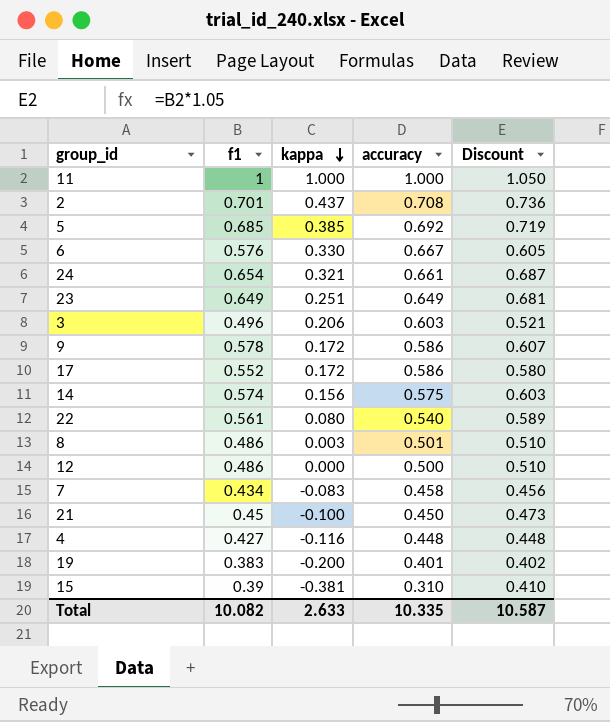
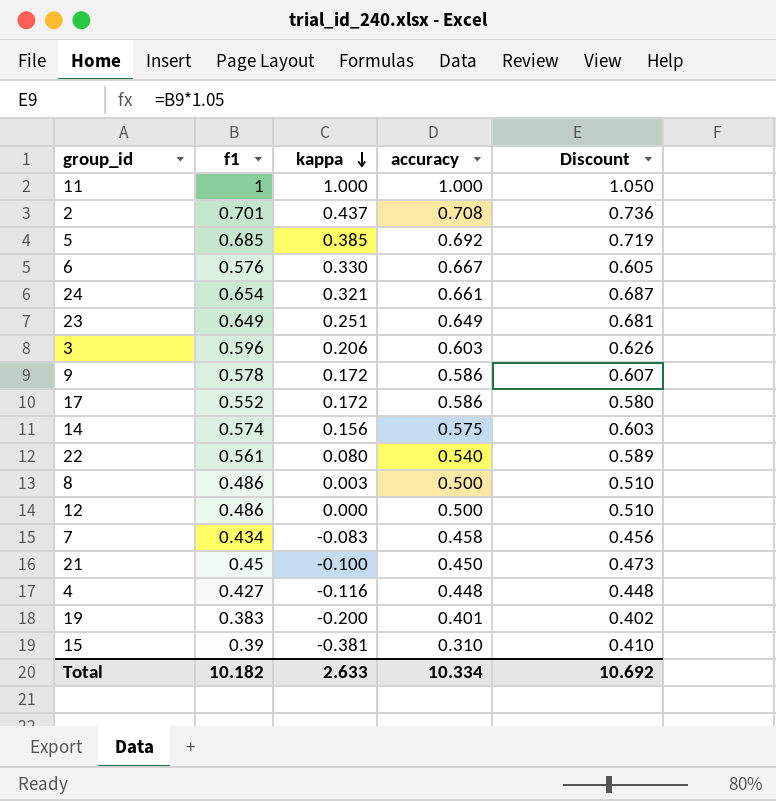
3 | f1: 0.496 -> 0.596
3 | Discount: 0.521 -> 0.626
8 | accuracy: 0.501 -> 0.500
Total | f1: 10.082 -> 10.182
Total | accuracy: 10.335 -> 10.334
Total | Discount: 10.587 -> 10.692

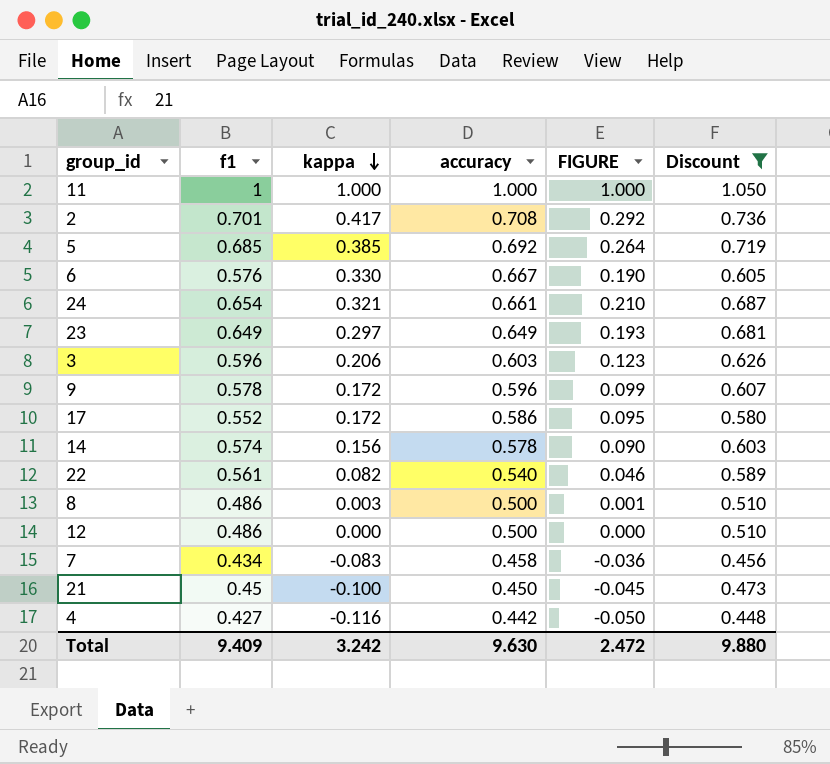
filter: none -> Discount >= 0.448
column FIGURE | formula: none -> [f1] * [kappa]
2 | kappa: 0.437 -> 0.417
23 | kappa: 0.251 -> 0.297
9 | accuracy: 0.586 -> 0.596
14 | accuracy: 0.575 -> 0.578
22 | kappa: 0.080 -> 0.082
4 | accuracy: 0.448 -> 0.442
Total | f1: 10.182 -> 9.409
Total | kappa: 2.633 -> 3.242
Total | accuracy: 10.334 -> 9.630
Total | Discount: 10.692 -> 9.880

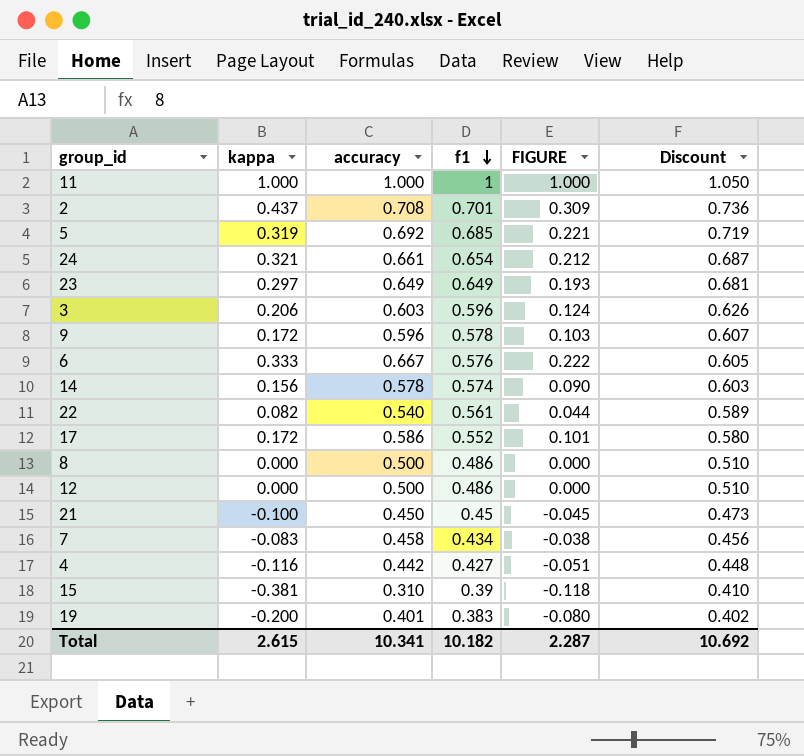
filter: Discount >= 0.448 -> none
row order: kappa descending -> f1 descending
column f1 | position: 2 -> 4
column FIGURE | formula: [f1] * [kappa] -> [kappa] * [accuracy]
2 | kappa: 0.417 -> 0.437
5 | kappa: 0.385 -> 0.319
6 | kappa: 0.330 -> 0.333
8 | kappa: 0.003 -> 0.000
Total | kappa: 3.242 -> 2.615
Total | accuracy: 9.630 -> 10.341
Total | f1: 9.409 -> 10.182
Total | FIGURE: 2.472 -> 2.287
Total | Discount: 9.880 -> 10.692

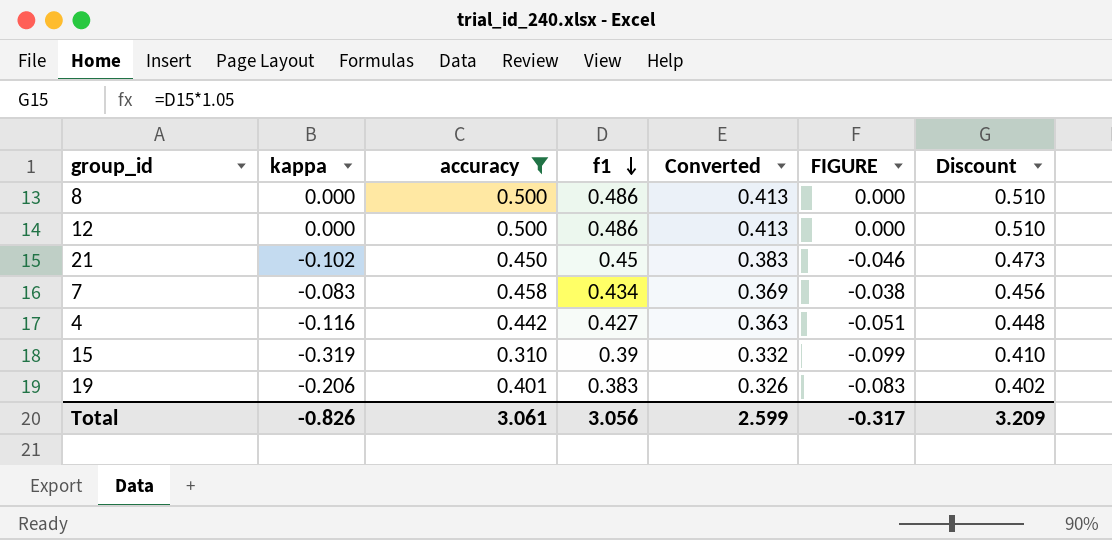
filter: none -> accuracy <= 0.500
column Converted | formula: none -> [f1] * 0.85
21 | kappa: -0.100 -> -0.102
21 | FIGURE: -0.045 -> -0.046
15 | kappa: -0.381 -> -0.319
15 | FIGURE: -0.118 -> -0.099
19 | kappa: -0.200 -> -0.206
19 | FIGURE: -0.080 -> -0.083
Total | kappa: 2.615 -> -0.826
Total | accuracy: 10.341 -> 3.061
Total | f1: 10.182 -> 3.056
Total | FIGURE: 2.287 -> -0.317
Total | Discount: 10.692 -> 3.209

